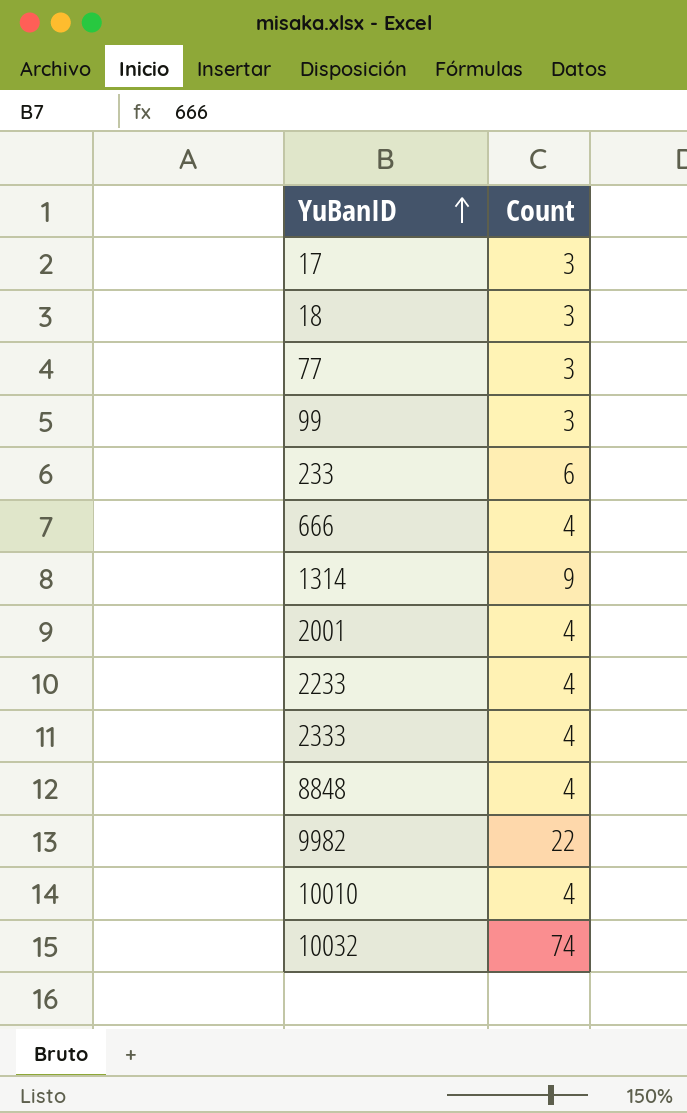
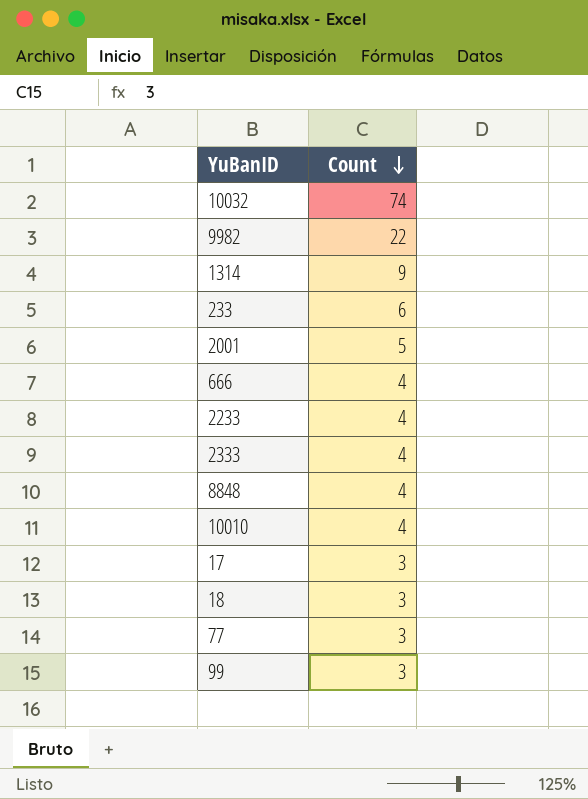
row order: YuBanID ascending -> Count descending
2001 | Count: 4 -> 5

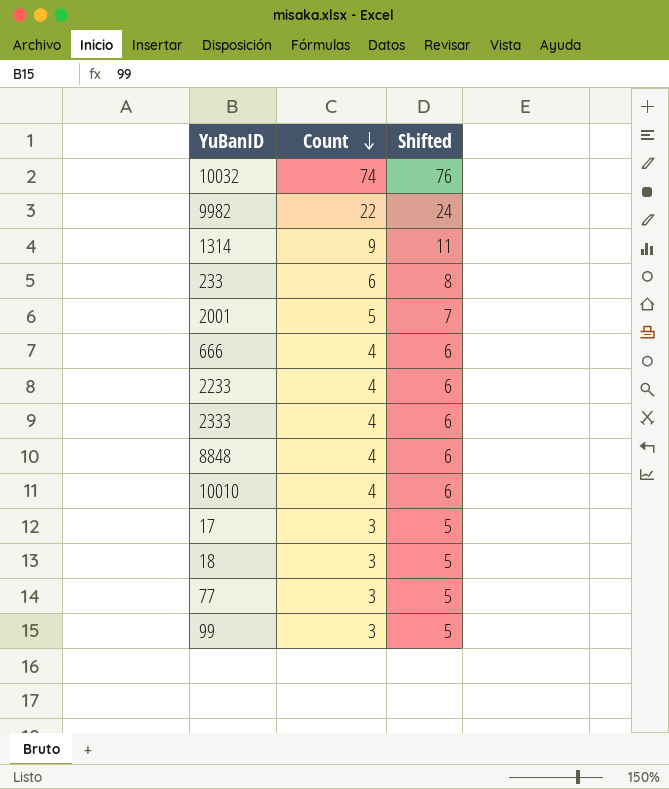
column Shifted | formula: none -> [Count] + 2

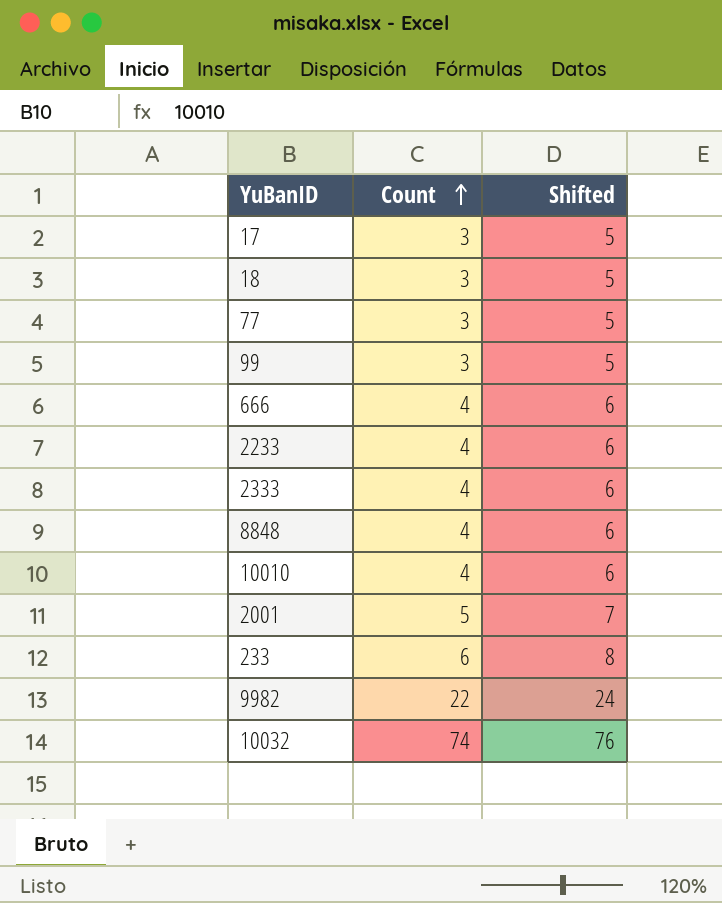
row order: Count descending -> Count ascending
row 1314: 9 | 11 -> none

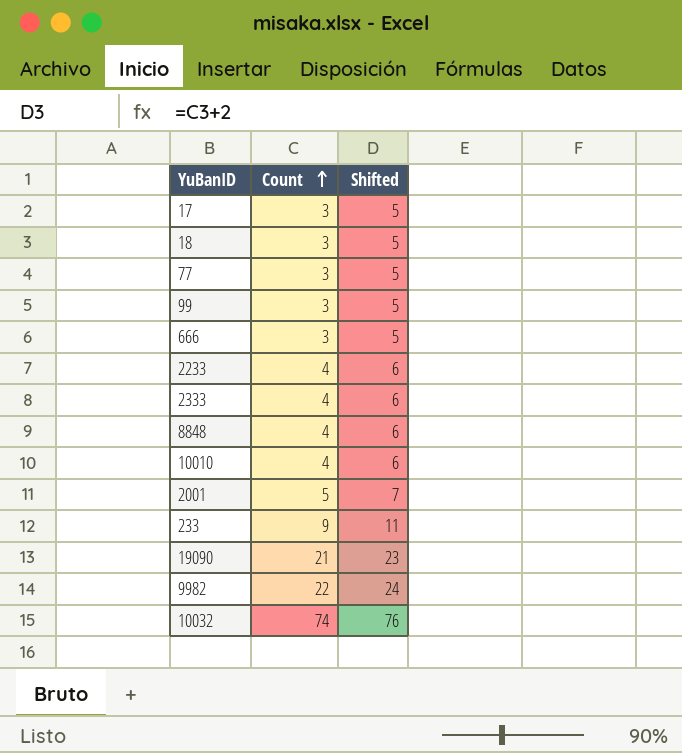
666 | Count: 4 -> 3
666 | Shifted: 6 -> 5
233 | Count: 6 -> 9
233 | Shifted: 8 -> 11
row 19090: none -> 21 | 23

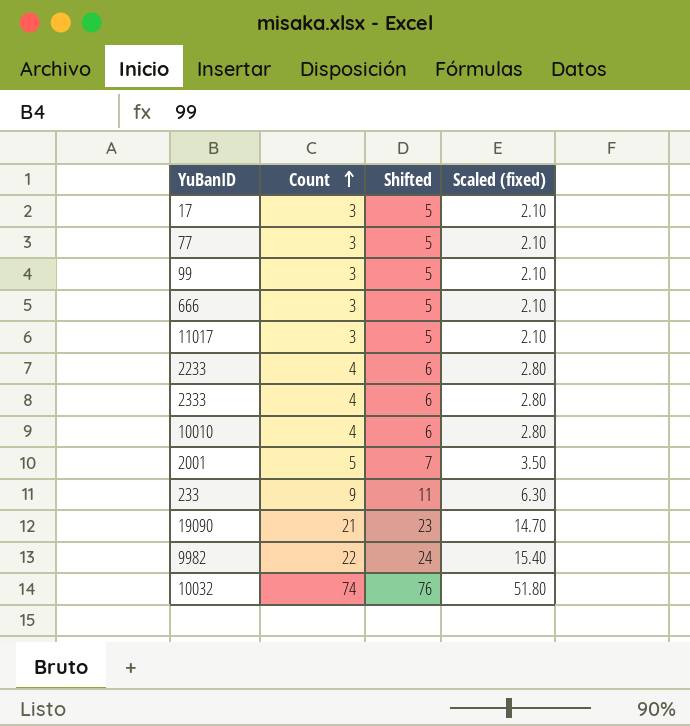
column Scaled (fixed) | formula: none -> [Count] * 0.7
row 18: 3 | 5 -> none
row 8848: 4 | 6 -> none
row 11017: none -> 3 | 5 | 2.10

